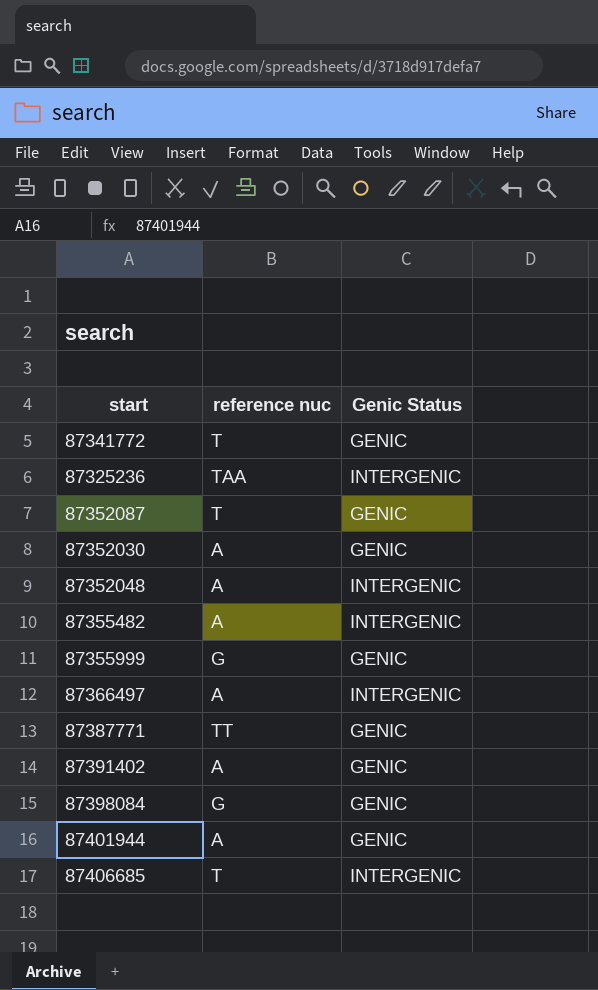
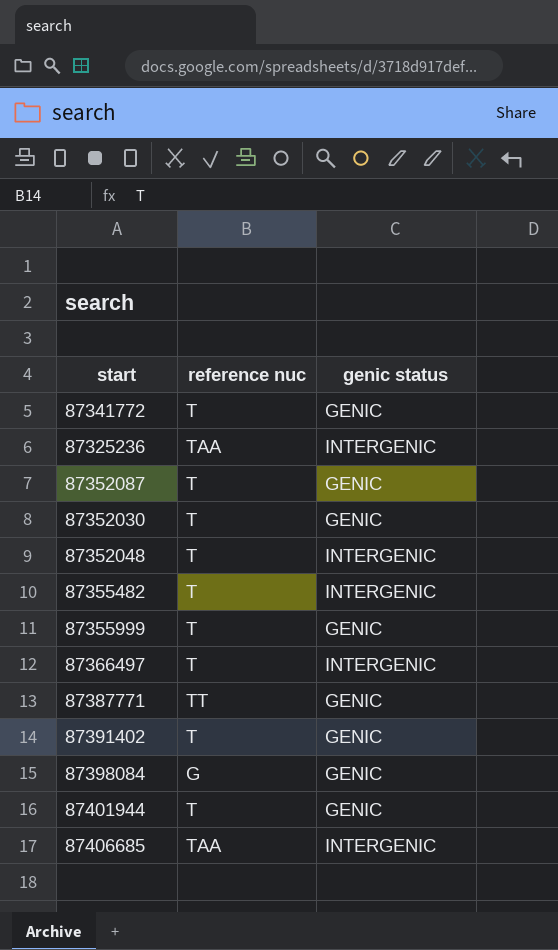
column name: Genic Status -> genic status
87352030 | reference nuc: A -> T
87352048 | reference nuc: A -> T
87355482 | reference nuc: A -> T
87355999 | reference nuc: G -> T
87366497 | reference nuc: A -> T
87391402 | reference nuc: A -> T
87401944 | reference nuc: A -> T
87406685 | reference nuc: T -> TAA

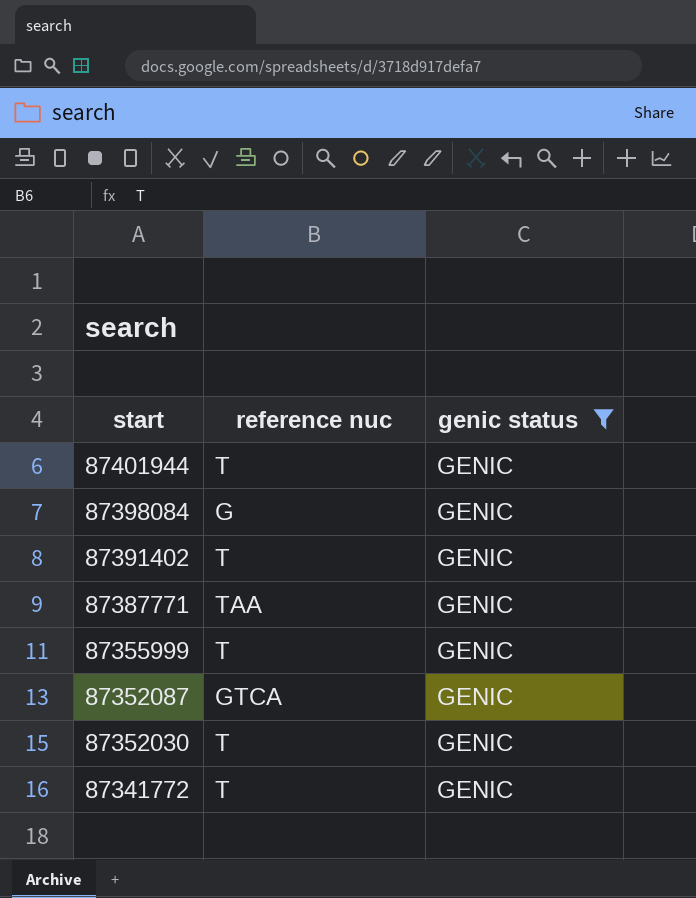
filter: none -> genic status = GENIC
row order: none -> start descending
87387771 | reference nuc: TT -> TAA
87352087 | reference nuc: T -> GTCA

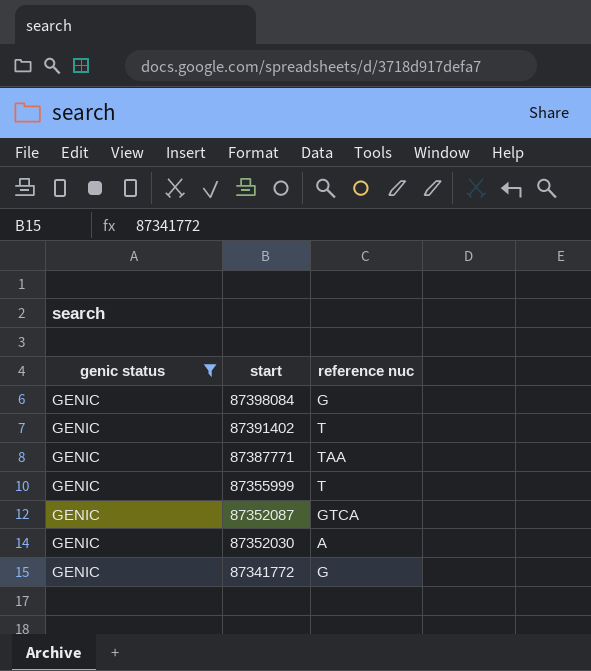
column genic status | position: 3 -> 1
row 87401944: T | GENIC -> none
87352030 | reference nuc: T -> A
87341772 | reference nuc: T -> G

